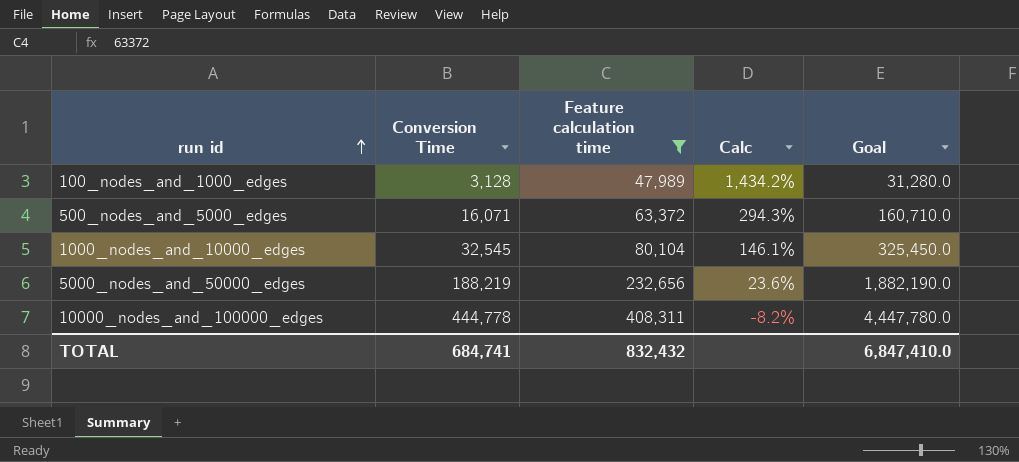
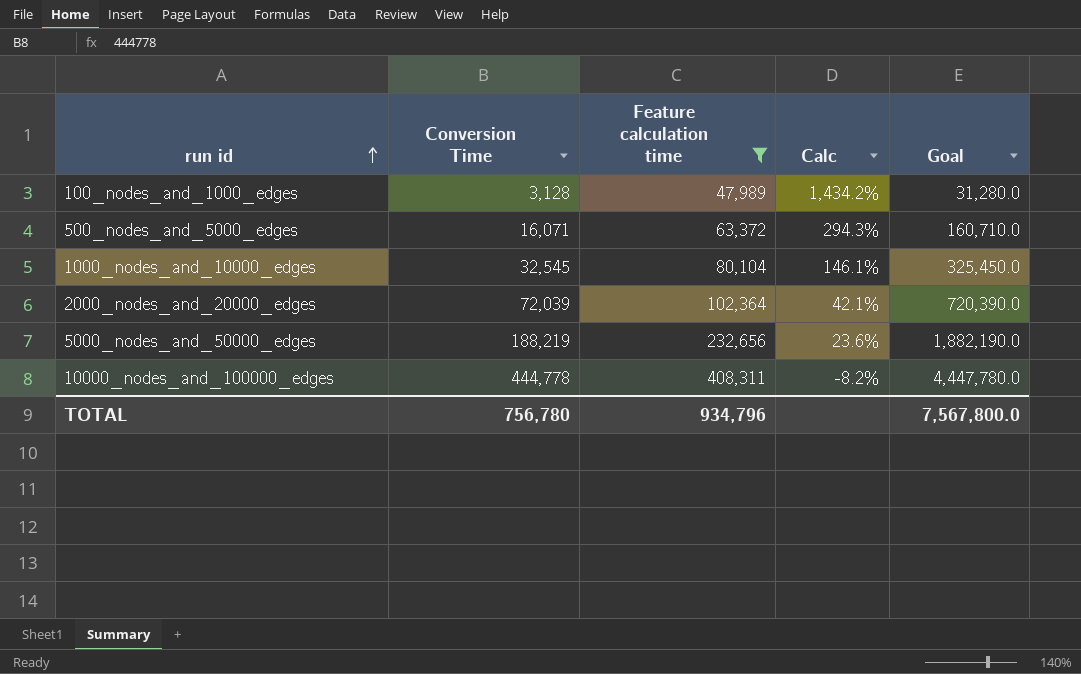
row 2000_nodes_and_20000_edges: none -> 72,039 | 102,364 | 42.1% | 720,390.0
TOTAL | Conversion Time: 684,741 -> 756,780
TOTAL | Feature calculation time: 832,432 -> 934,796
TOTAL | Goal: 6,847,410.0 -> 7,567,800.0

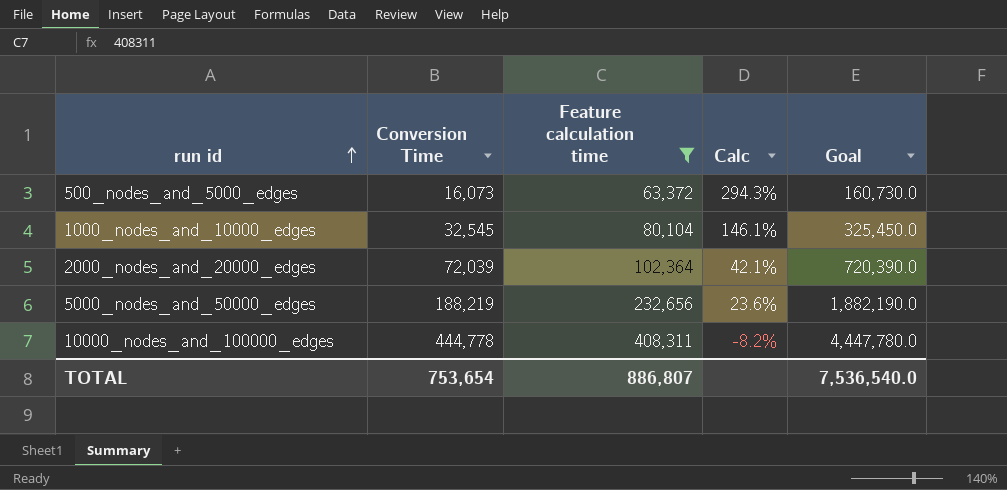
row 100_nodes_and_1000_edges: 3,128 | 47,989 | 1,434.2% | 31,280.0 -> none
500_nodes_and_5000_edges | Conversion Time: 16,071 -> 16,073
500_nodes_and_5000_edges | Goal: 160,710.0 -> 160,730.0
TOTAL | Conversion Time: 756,780 -> 753,654
TOTAL | Feature calculation time: 934,796 -> 886,807
TOTAL | Goal: 7,567,800.0 -> 7,536,540.0

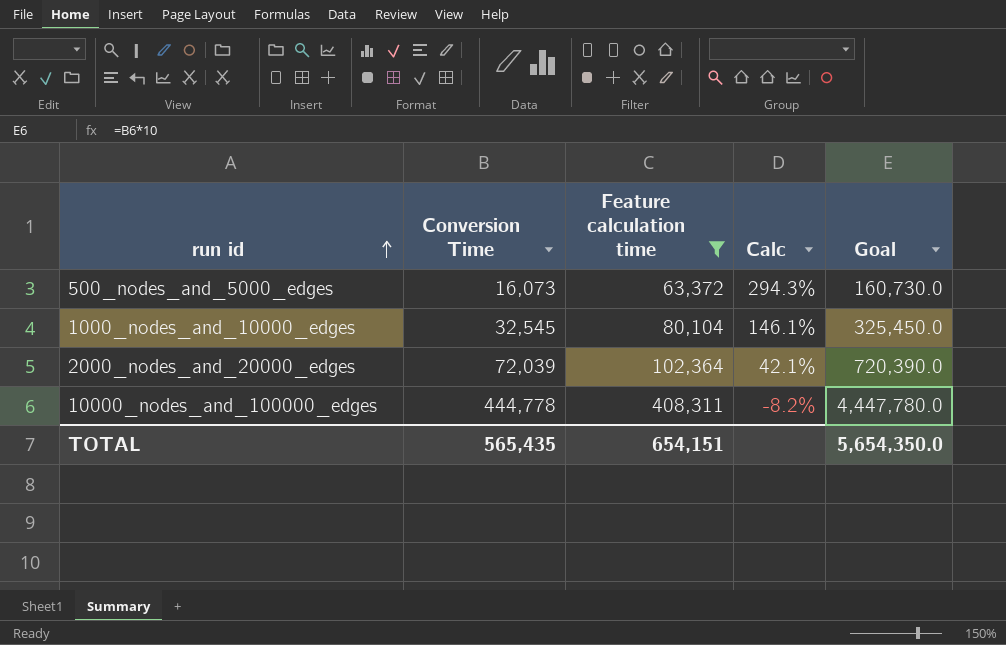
row 5000_nodes_and_50000_edges: 188,219 | 232,656 | 23.6% | 1,882,190.0 -> none
TOTAL | Conversion Time: 753,654 -> 565,435
TOTAL | Feature calculation time: 886,807 -> 654,151
TOTAL | Goal: 7,536,540.0 -> 5,654,350.0

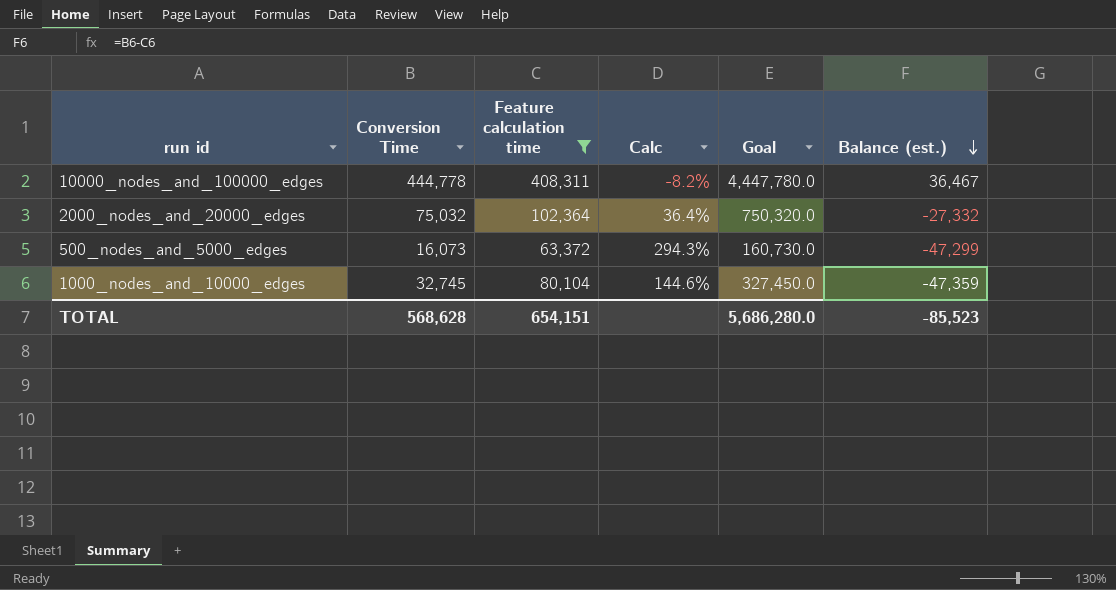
row order: run id ascending -> Balance (est.) descending
column Balance (est.) | formula: none -> [Conversion Time] - [Feature calculation time]
2000_nodes_and_20000_edges | Conversion Time: 72,039 -> 75,032
2000_nodes_and_20000_edges | Calc: 42.1% -> 36.4%
2000_nodes_and_20000_edges | Goal: 720,390.0 -> 750,320.0
1000_nodes_and_10000_edges | Conversion Time: 32,545 -> 32,745
1000_nodes_and_10000_edges | Calc: 146.1% -> 144.6%
1000_nodes_and_10000_edges | Goal: 325,450.0 -> 327,450.0
TOTAL | Conversion Time: 565,435 -> 568,628
TOTAL | Goal: 5,654,350.0 -> 5,686,280.0

